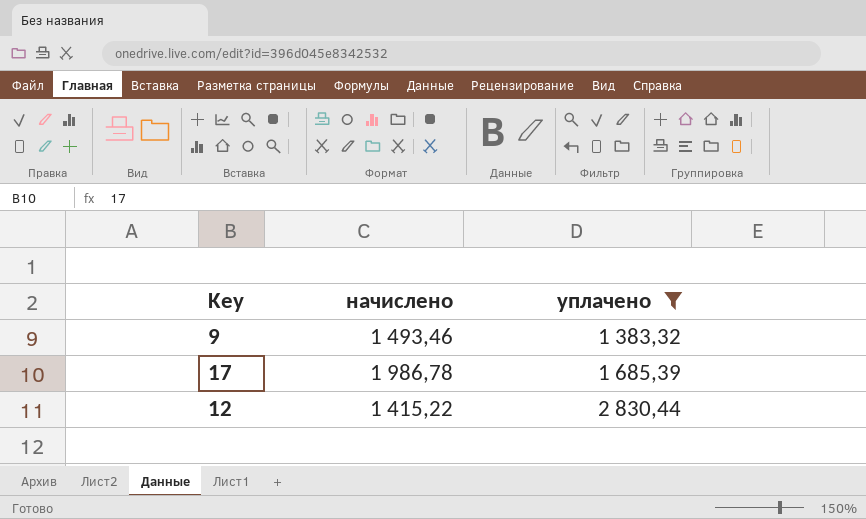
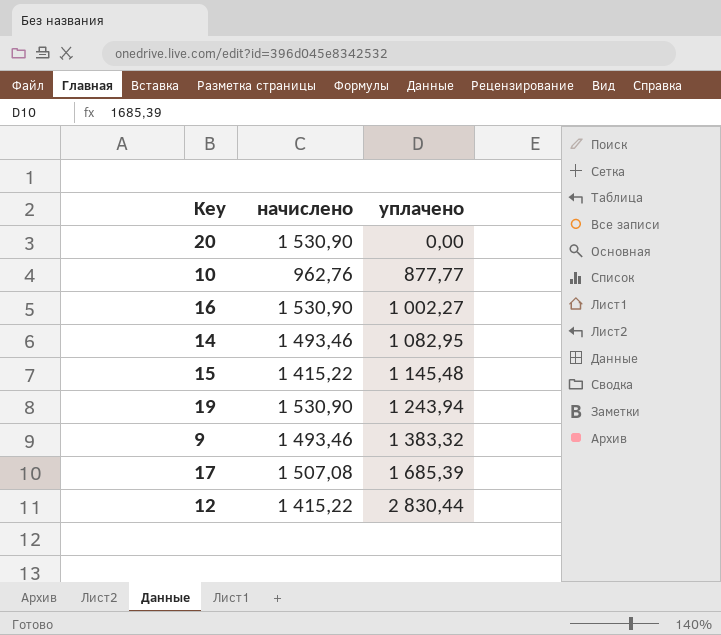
filter: уплачено >= 1 383,32 -> none
17 | начислено: 1 986,78 -> 1 507,08

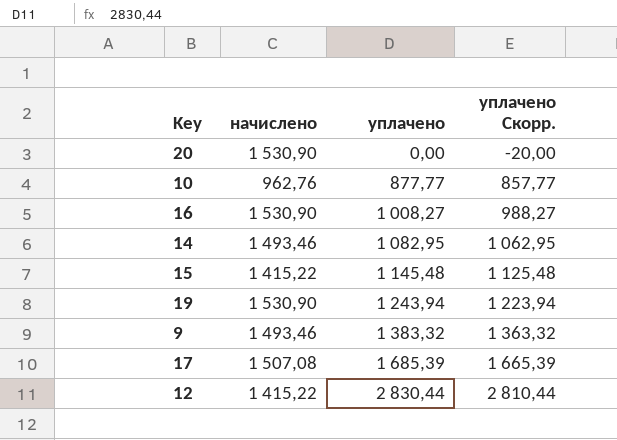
column уплачено Скорр. | formula: none -> [уплачено] - 20
16 | уплачено: 1 002,27 -> 1 008,27

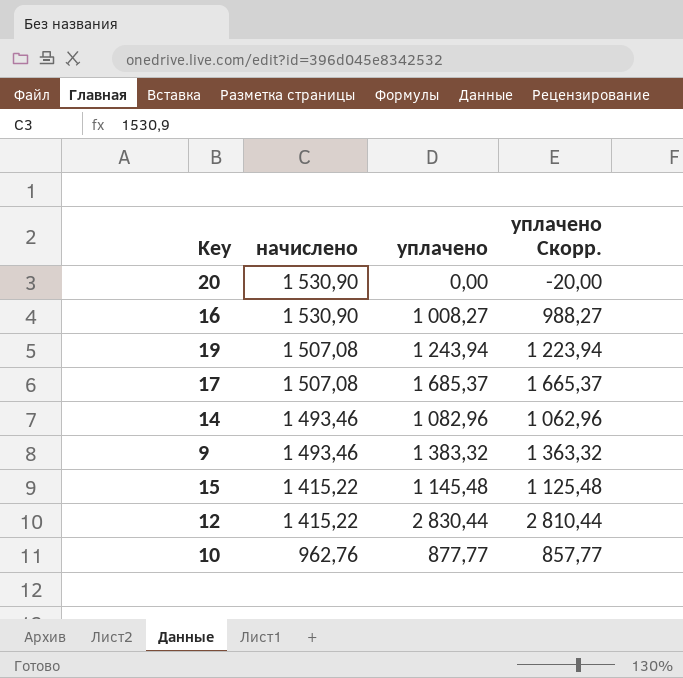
row order: уплачено ascending -> начислено descending
19 | начислено: 1 530,90 -> 1 507,08
17 | уплачено: 1 685,39 -> 1 685,37
17 | уплачено Скорр.: 1 665,39 -> 1 665,37
14 | уплачено: 1 082,95 -> 1 082,96
14 | уплачено Скорр.: 1 062,95 -> 1 062,96

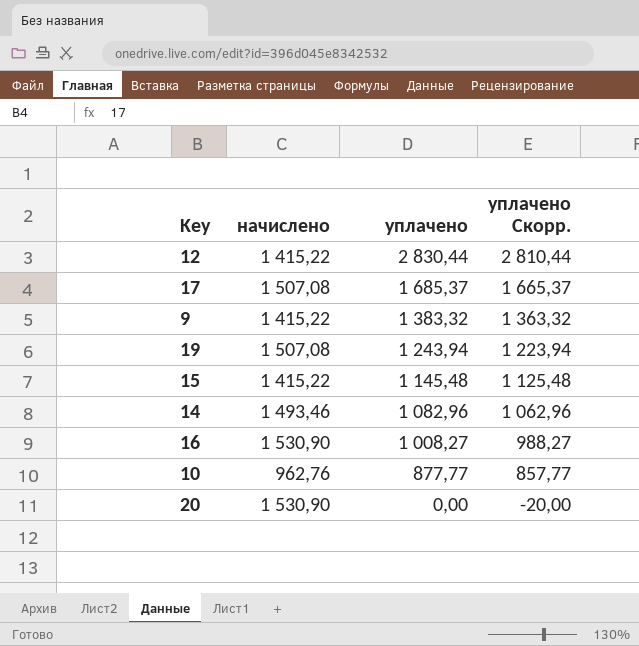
row order: начислено descending -> уплачено descending
9 | начислено: 1 493,46 -> 1 415,22

